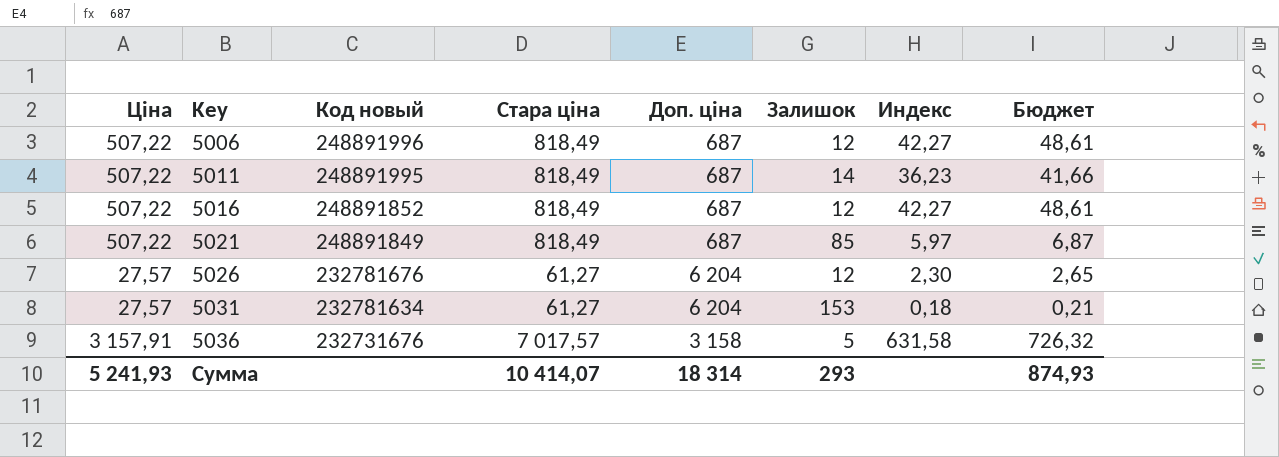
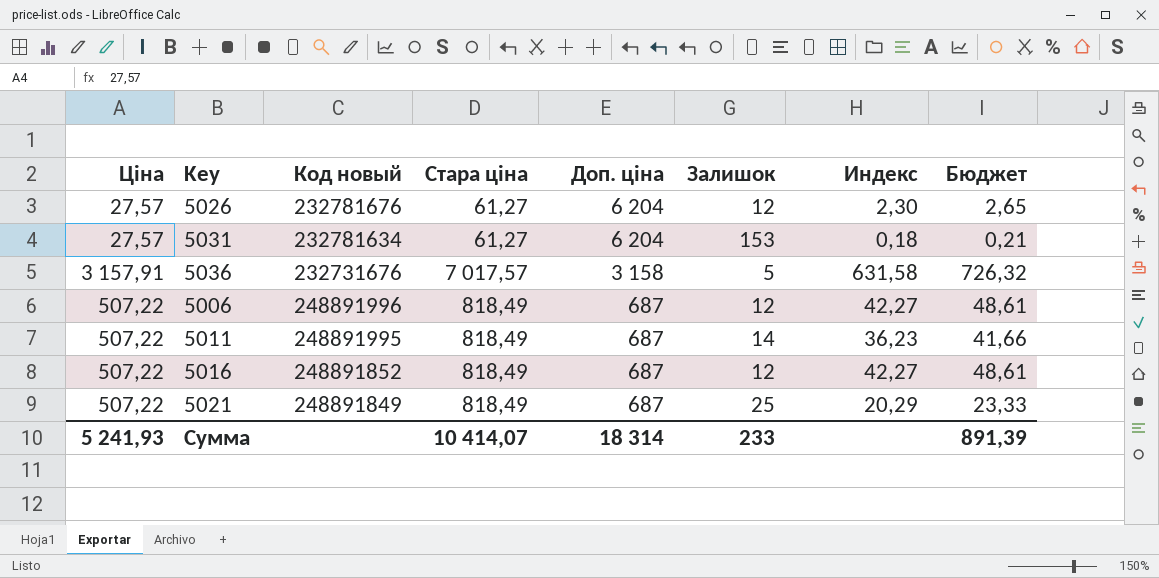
row order: Key ascending -> Доп. ціна descending
5021 | Залишок: 85 -> 25
5021 | Индекс: 5,97 -> 20,29
5021 | Бюджет: 6,87 -> 23,33
Сумма | Залишок: 293 -> 233
Сумма | Бюджет: 874,93 -> 891,39

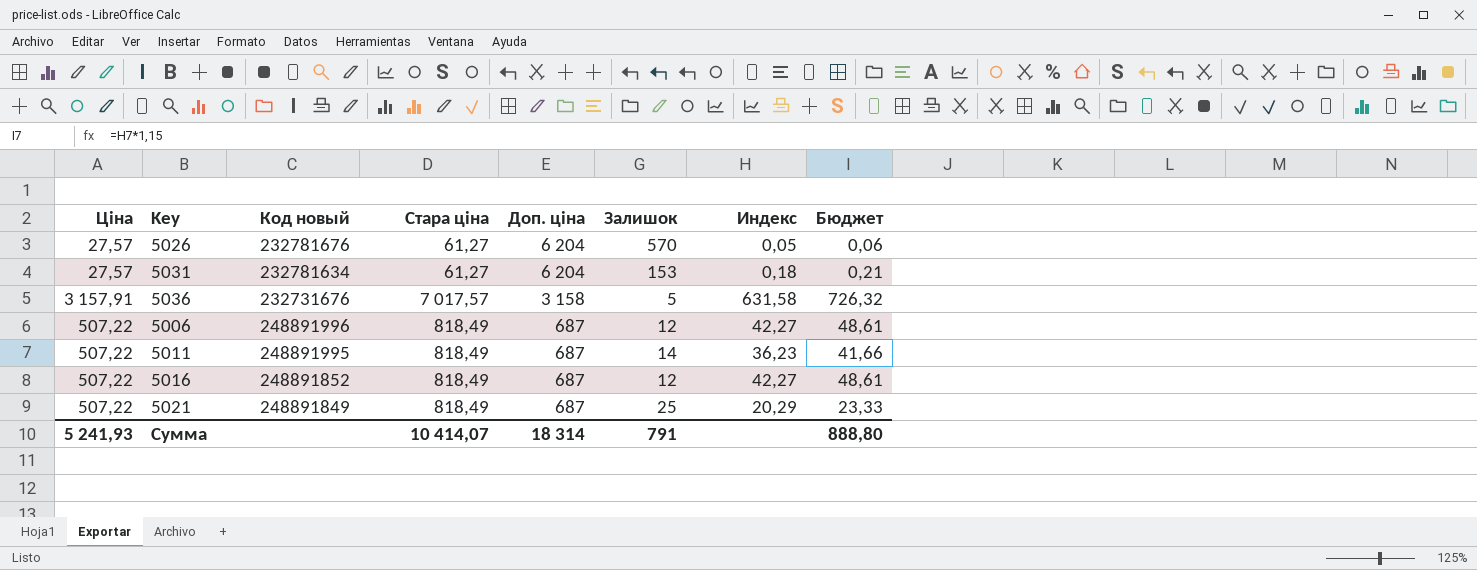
5026 | Залишок: 12 -> 570
5026 | Индекс: 2,30 -> 0,05
5026 | Бюджет: 2,65 -> 0,06
Сумма | Залишок: 233 -> 791
Сумма | Бюджет: 891,39 -> 888,80

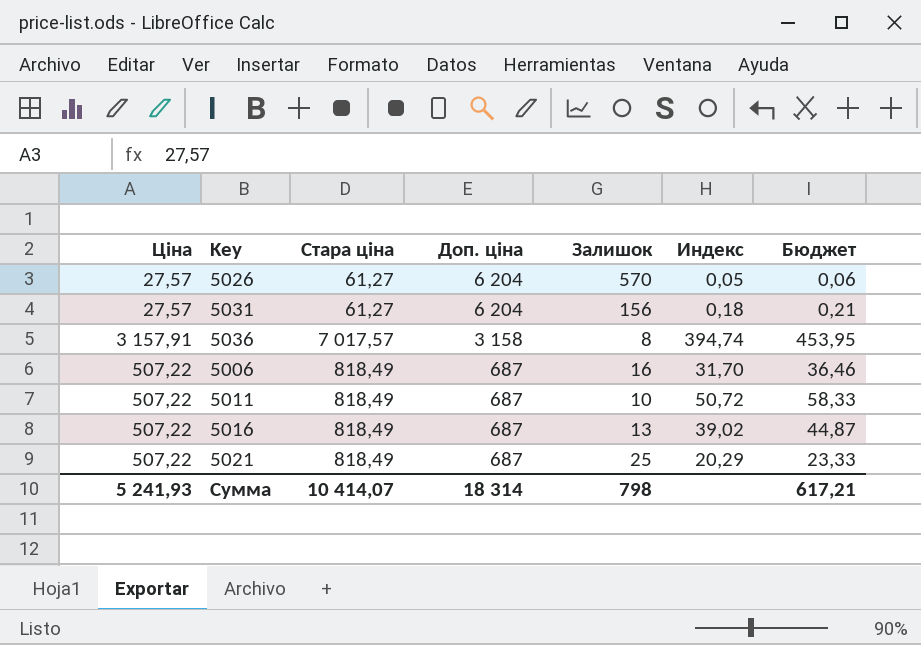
column Код новый | position: 3 -> none
5031 | Залишок: 153 -> 156
5036 | Залишок: 5 -> 8
5036 | Индекс: 631,58 -> 394,74
5036 | Бюджет: 726,32 -> 453,95
5006 | Залишок: 12 -> 16
5006 | Индекс: 42,27 -> 31,70
5006 | Бюджет: 48,61 -> 36,46
5011 | Залишок: 14 -> 10
5011 | Индекс: 36,23 -> 50,72
5011 | Бюджет: 41,66 -> 58,33
5016 | Залишок: 12 -> 13
5016 | Индекс: 42,27 -> 39,02
5016 | Бюджет: 48,61 -> 44,87
Сумма | Залишок: 791 -> 798
Сумма | Бюджет: 888,80 -> 617,21

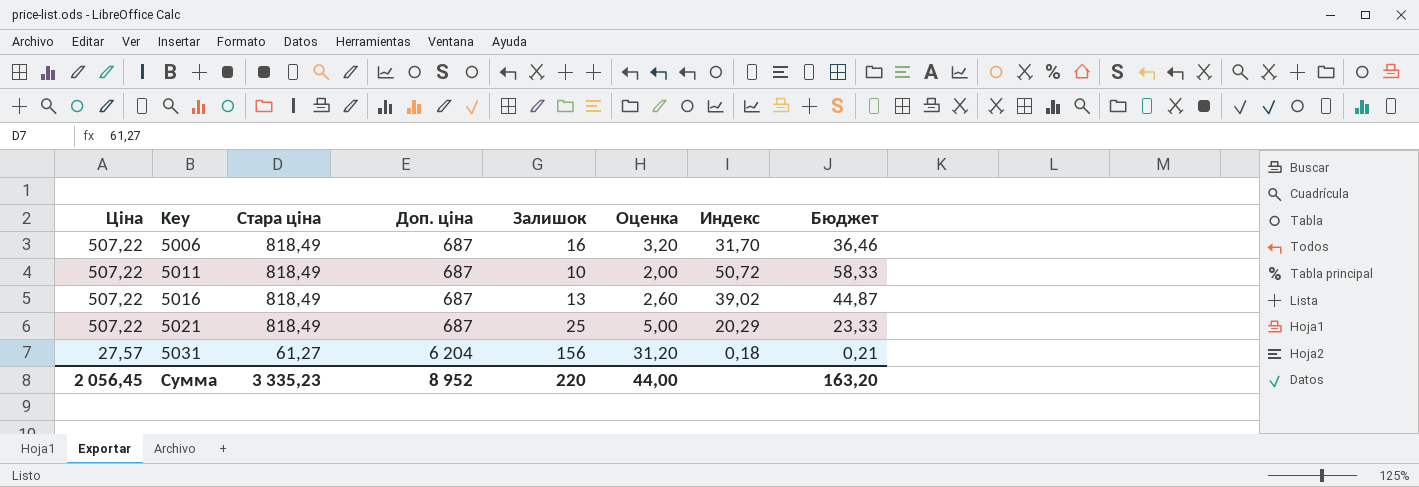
row order: Доп. ціна descending -> Ціна descending
column Оценка | formula: none -> [Залишок] * 0,2
row 5026: 27,57 | 61,27 | 6 204 | 570 | 0,05 | 0,06 -> none
row 5036: 3 157,91 | 7 017,57 | 3 158 | 8 | 394,74 | 453,95 -> none
Сумма | Ціна: 5 241,93 -> 2 056,45
Сумма | Стара ціна: 10 414,07 -> 3 335,23
Сумма | Доп. ціна: 18 314 -> 8 952
Сумма | Залишок: 798 -> 220
Сумма | Бюджет: 617,21 -> 163,20

